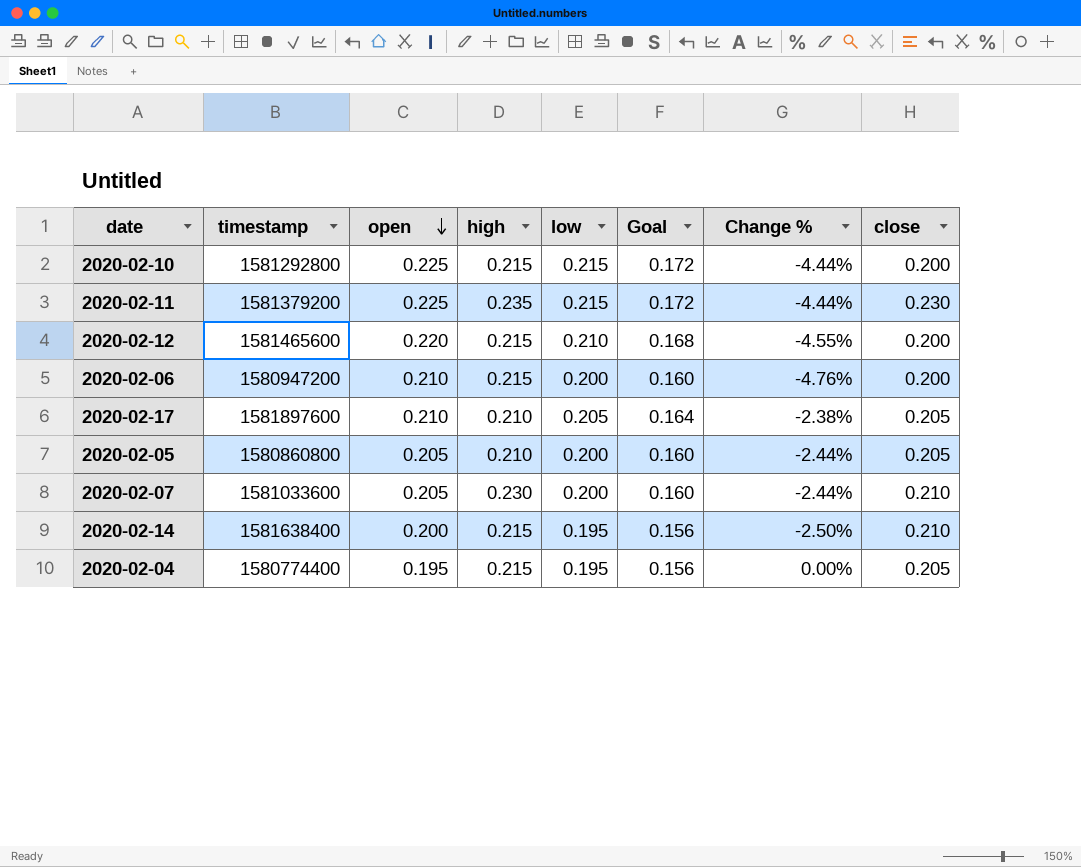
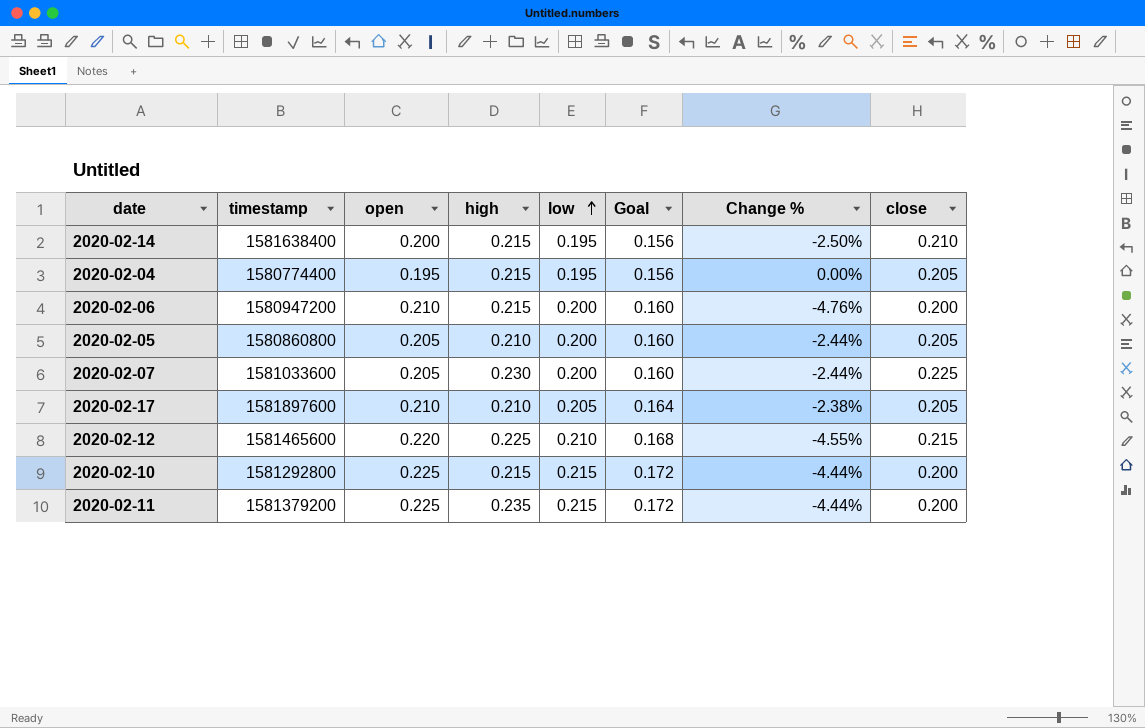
row order: open descending -> low ascending
2020-02-07 | close: 0.210 -> 0.225
2020-02-12 | high: 0.215 -> 0.225
2020-02-12 | close: 0.200 -> 0.215
2020-02-11 | close: 0.230 -> 0.200

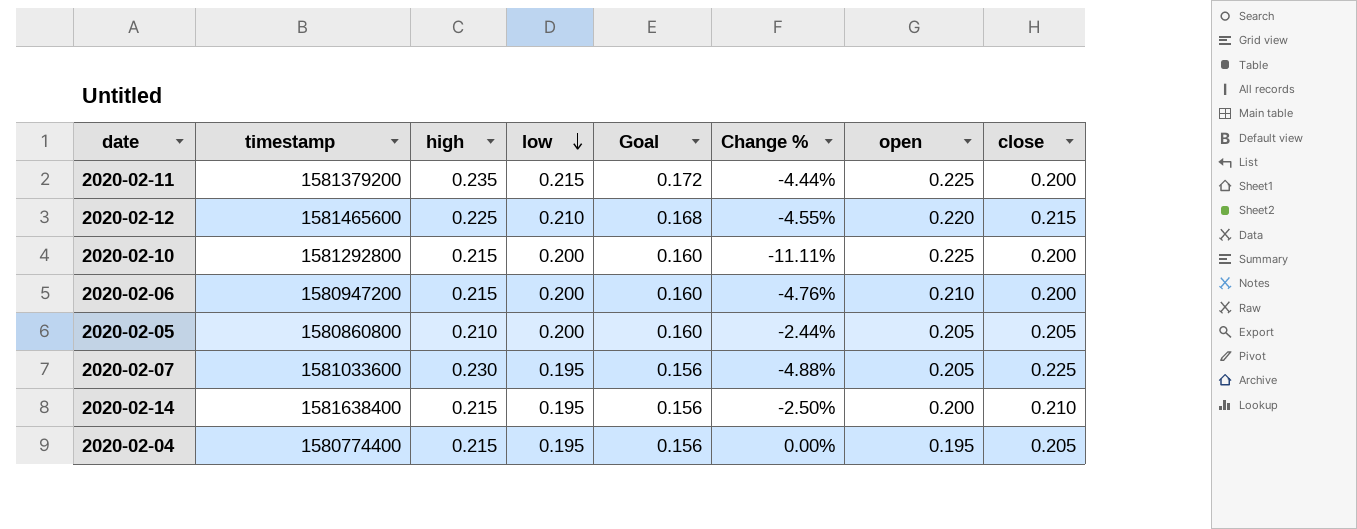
row order: low ascending -> low descending
column open | position: 3 -> 7
row 2020-02-17: 1581897600 | 0.210 | 0.210 | 0.205 | 0.164 | -2.38% | 0.205 -> none
2020-02-10 | low: 0.215 -> 0.200
2020-02-10 | Goal: 0.172 -> 0.160
2020-02-10 | Change %: -4.44% -> -11.11%
2020-02-07 | low: 0.200 -> 0.195
2020-02-07 | Goal: 0.160 -> 0.156
2020-02-07 | Change %: -2.44% -> -4.88%

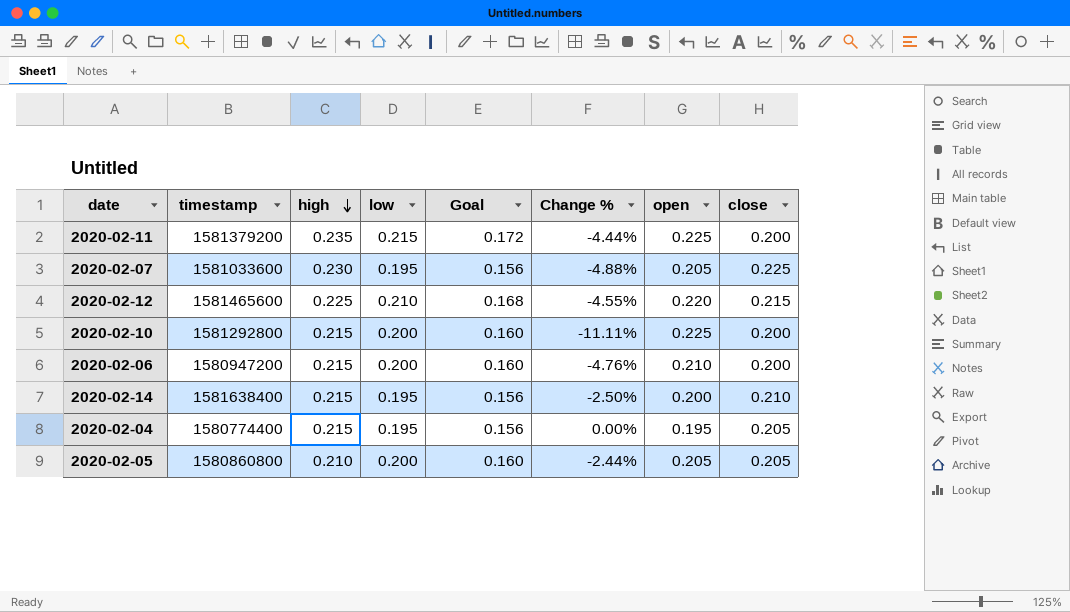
row order: low descending -> high descending

